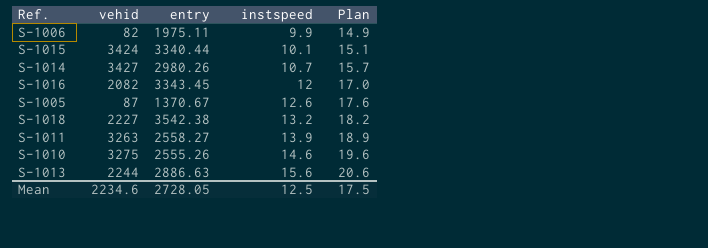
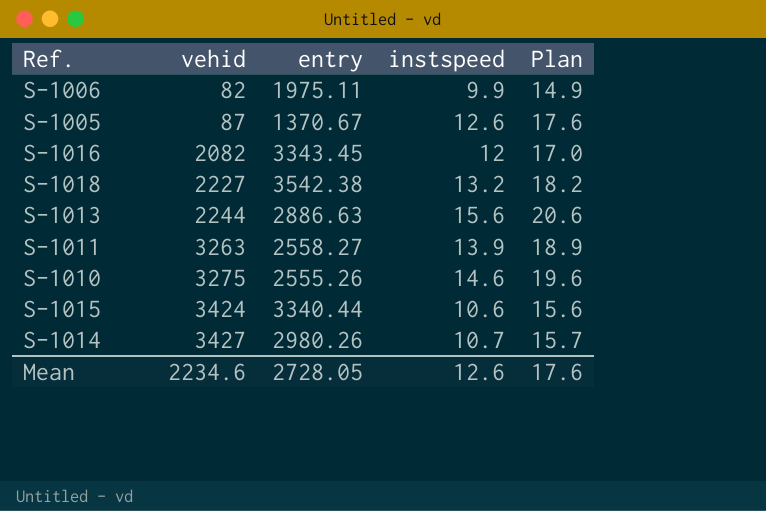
row order: instspeed ascending -> vehid ascending
S-1015 | instspeed: 10.1 -> 10.6
S-1015 | Plan: 15.1 -> 15.6
Mean | instspeed: 12.5 -> 12.6
Mean | Plan: 17.5 -> 17.6

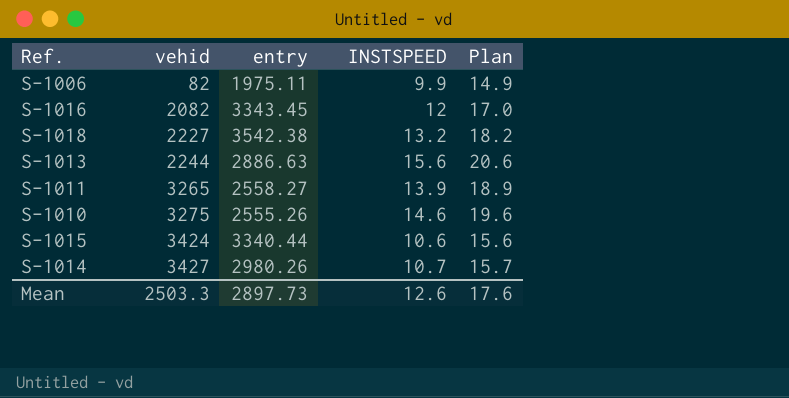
column name: instspeed -> INSTSPEED
row S-1005: 87 | 1370.67 | 12.6 | 17.6 -> none
S-1011 | vehid: 3263 -> 3265
Mean | vehid: 2234.6 -> 2503.3
Mean | entry: 2728.05 -> 2897.73

